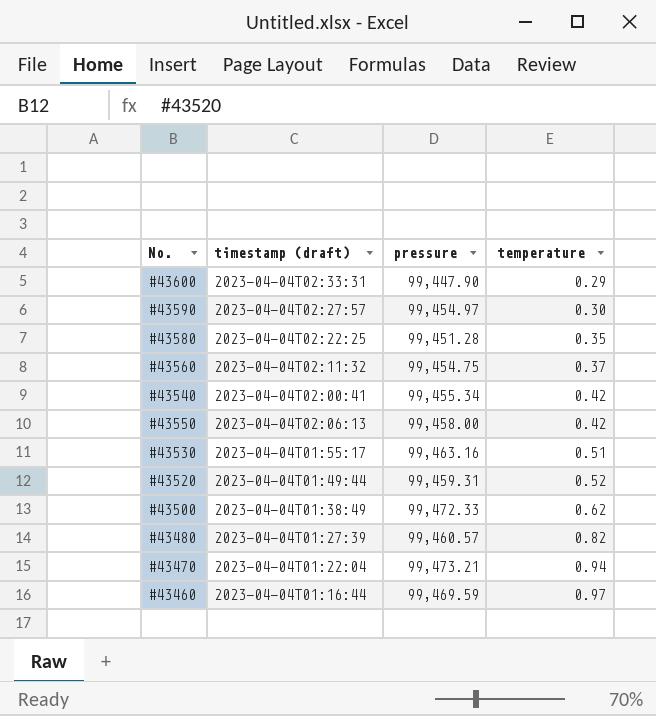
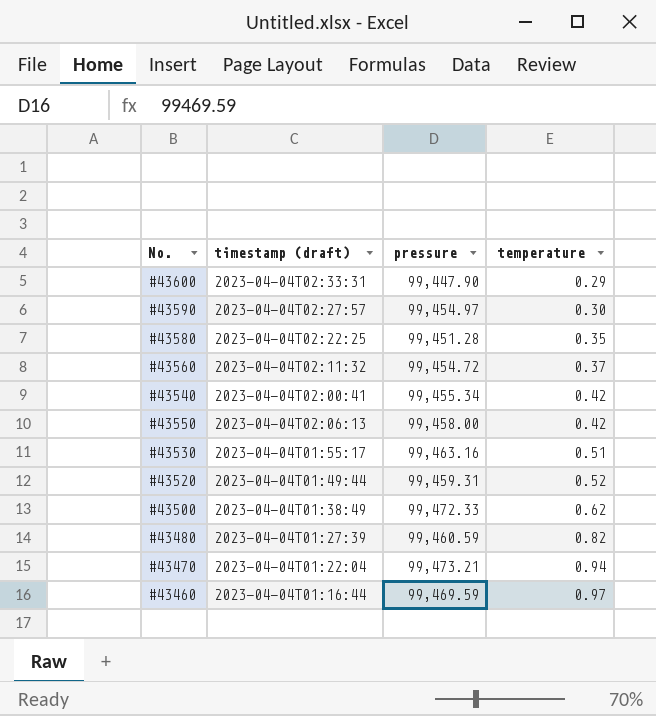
#43560 | pressure: 99,454.75 -> 99,454.72
#43480 | pressure: 99,460.57 -> 99,460.59

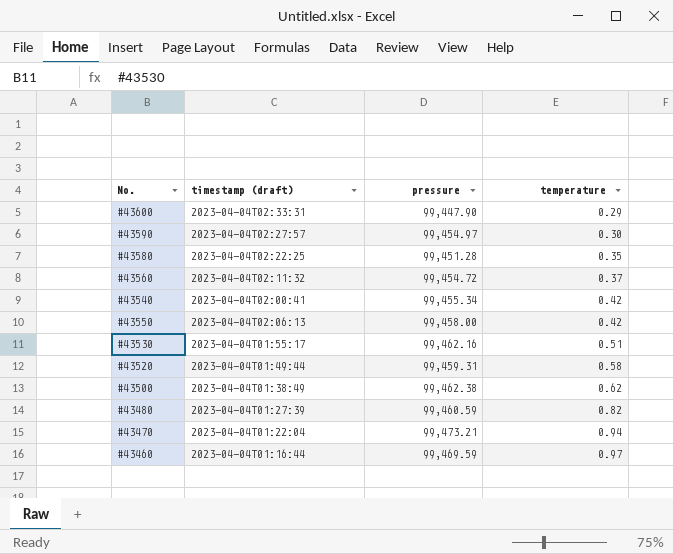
#43530 | pressure: 99,463.16 -> 99,462.16
#43520 | temperature: 0.52 -> 0.58
#43500 | pressure: 99,472.33 -> 99,462.38

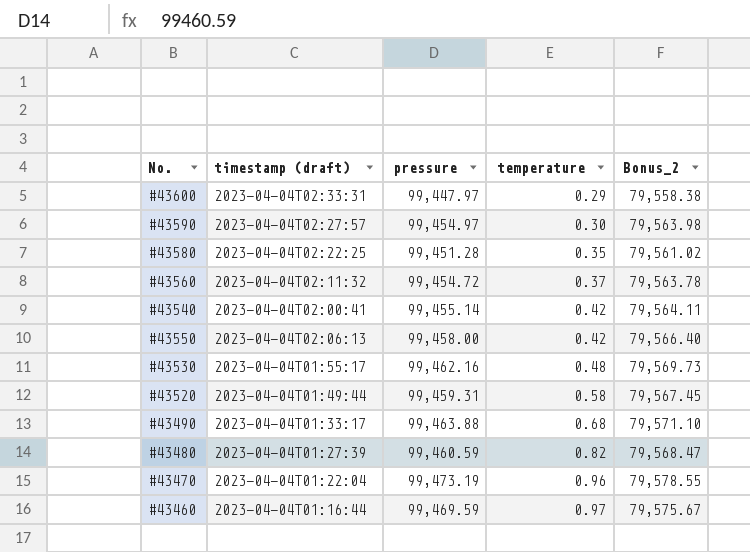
column Bonus_2 | formula: none -> [pressure] * 0.8
row #43500: 2023-04-04T01:38:49 | 99,462.38 | 0.62 -> none
#43600 | pressure: 99,447.90 -> 99,447.97
#43540 | pressure: 99,455.34 -> 99,455.14
#43530 | temperature: 0.51 -> 0.48
row #43490: none -> 2023-04-04T01:33:17 | 99,463.88 | 0.68 | 79,571.10
#43470 | pressure: 99,473.21 -> 99,473.19
#43470 | temperature: 0.94 -> 0.96

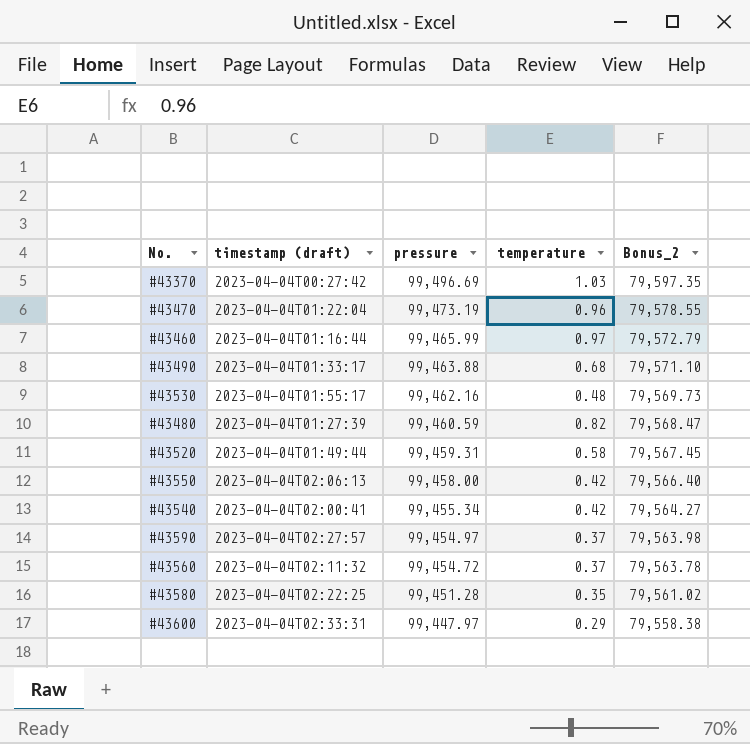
row order: temperature ascending -> pressure descending
row #43370: none -> 2023-04-04T00:27:42 | 99,496.69 | 1.03 | 79,597.35
#43460 | pressure: 99,469.59 -> 99,465.99
#43460 | Bonus_2: 79,575.67 -> 79,572.79
#43540 | pressure: 99,455.14 -> 99,455.34
#43540 | Bonus_2: 79,564.11 -> 79,564.27
#43590 | temperature: 0.30 -> 0.37

